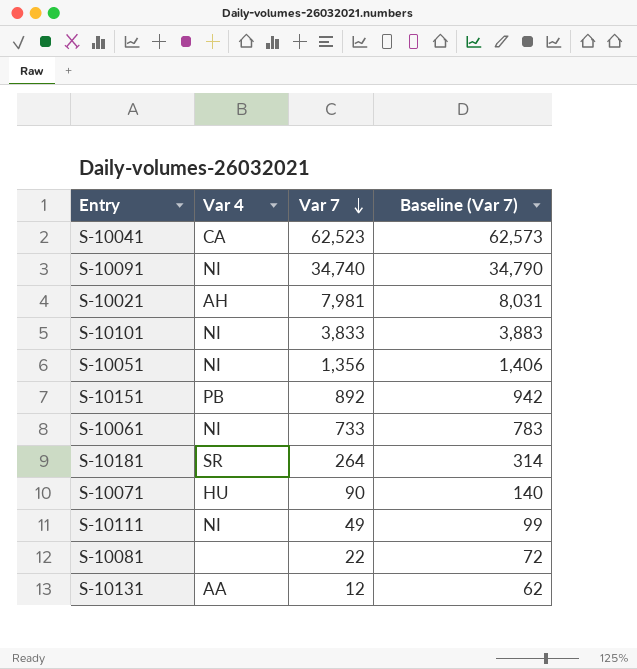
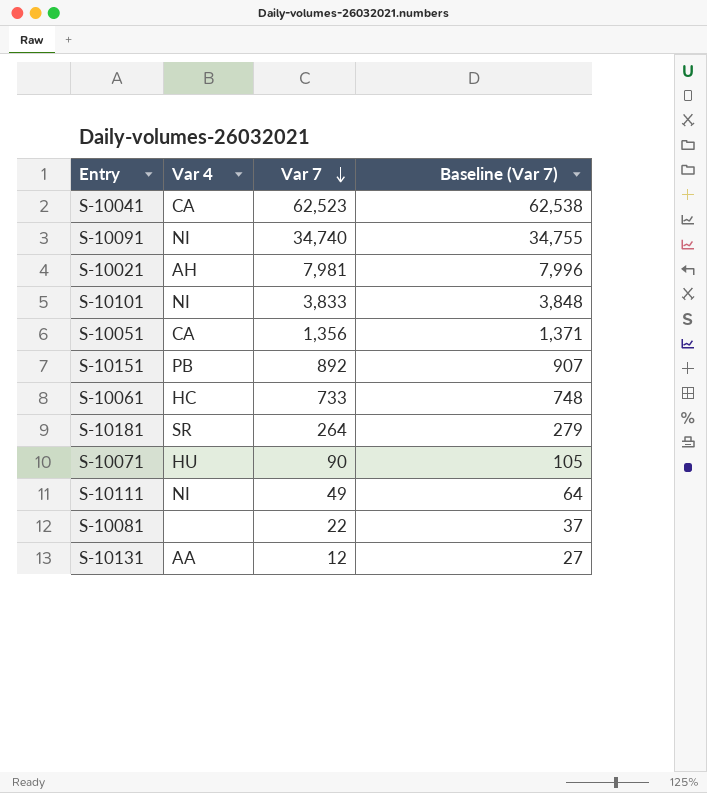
column Baseline (Var 7) | formula: [Var 7] + 50 -> [Var 7] + 15
S-10051 | Var 4: NI -> CA
S-10061 | Var 4: NI -> HC

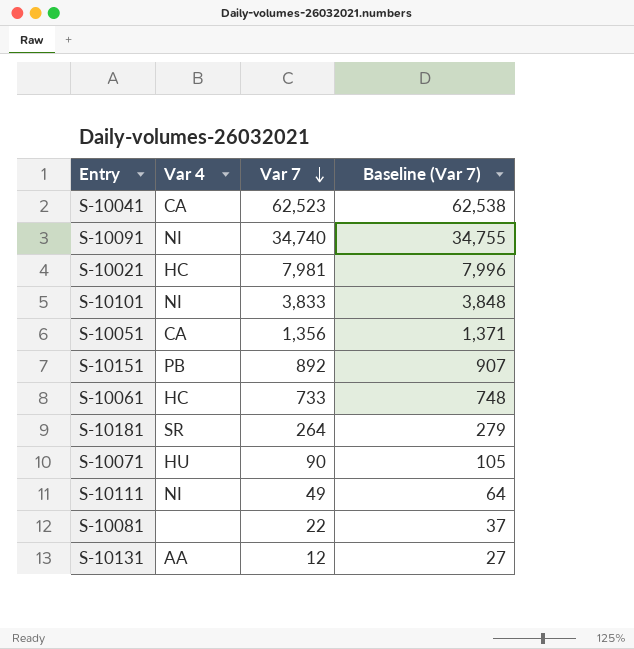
S-10021 | Var 4: AH -> HC

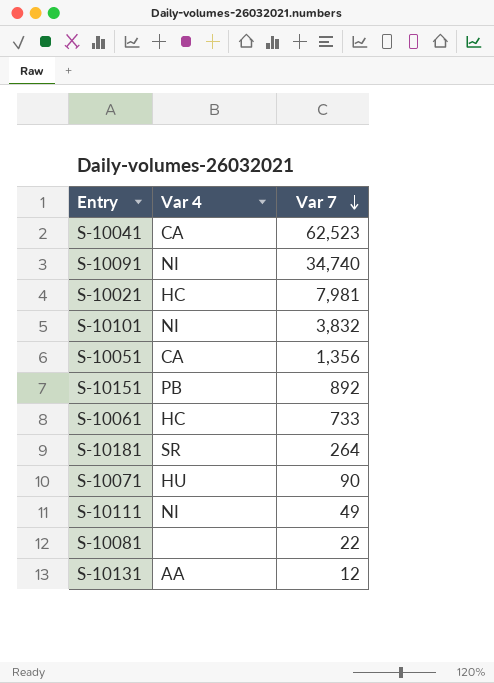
column Baseline (Var 7) | formula: [Var 7] + 15 -> none
S-10101 | Var 7: 3,833 -> 3,832

